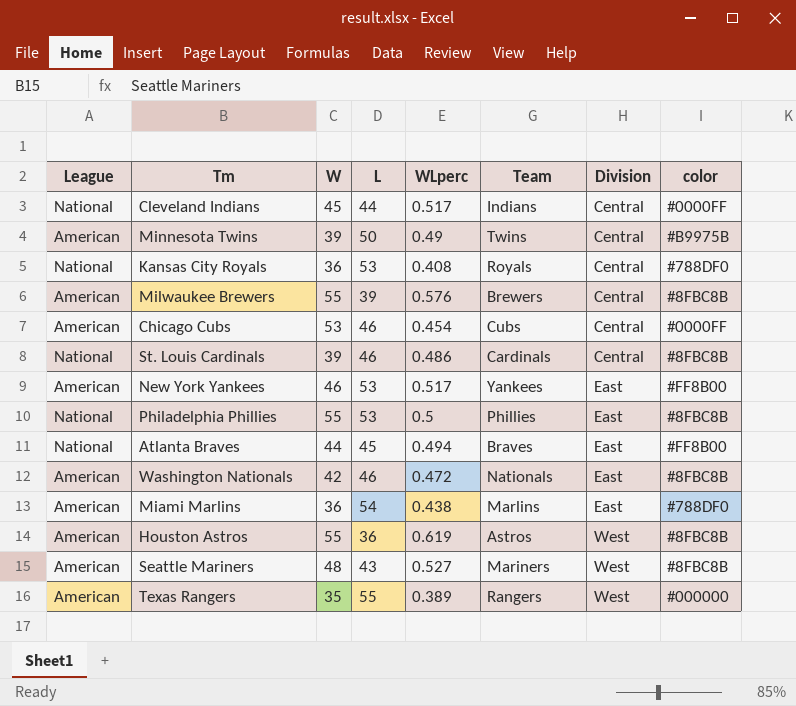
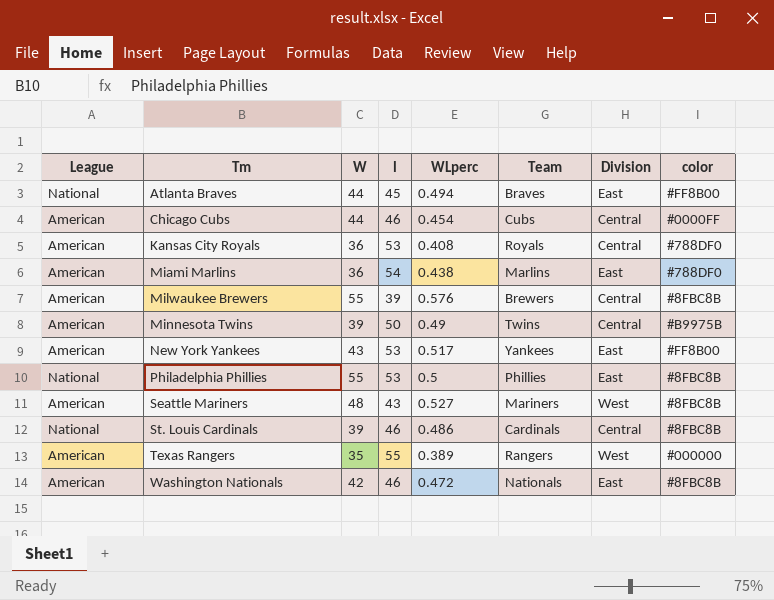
row order: Division ascending -> Tm ascending
column name: L -> l
row Cleveland Indians: National | 45 | 44 | 0.517 | Indians | Central | #0000FF -> none
row Houston Astros: American | 55 | 36 | 0.619 | Astros | West | #8FBC8B -> none
Chicago Cubs | W: 53 -> 44
Kansas City Royals | League: National -> American
New York Yankees | W: 46 -> 43

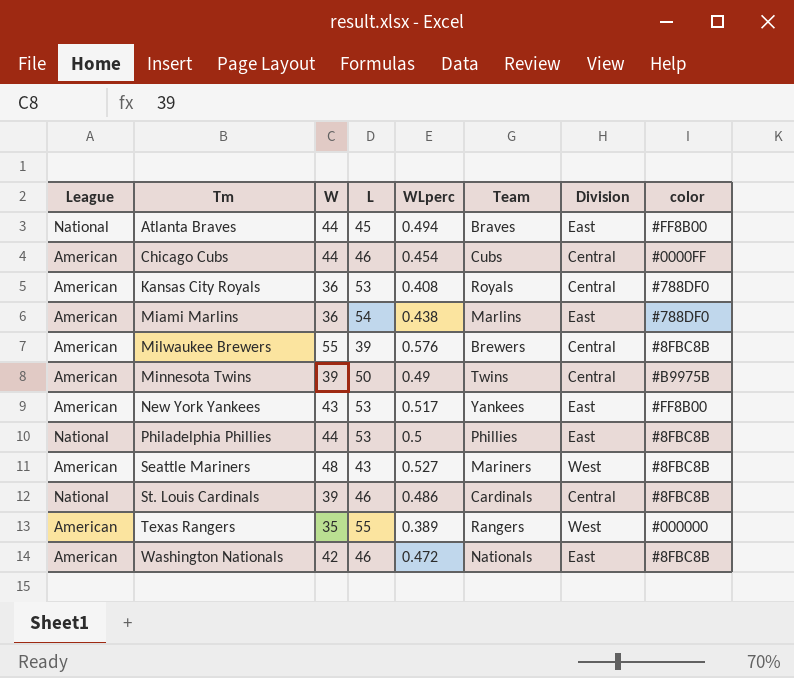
column name: l -> L
Philadelphia Phillies | W: 55 -> 44

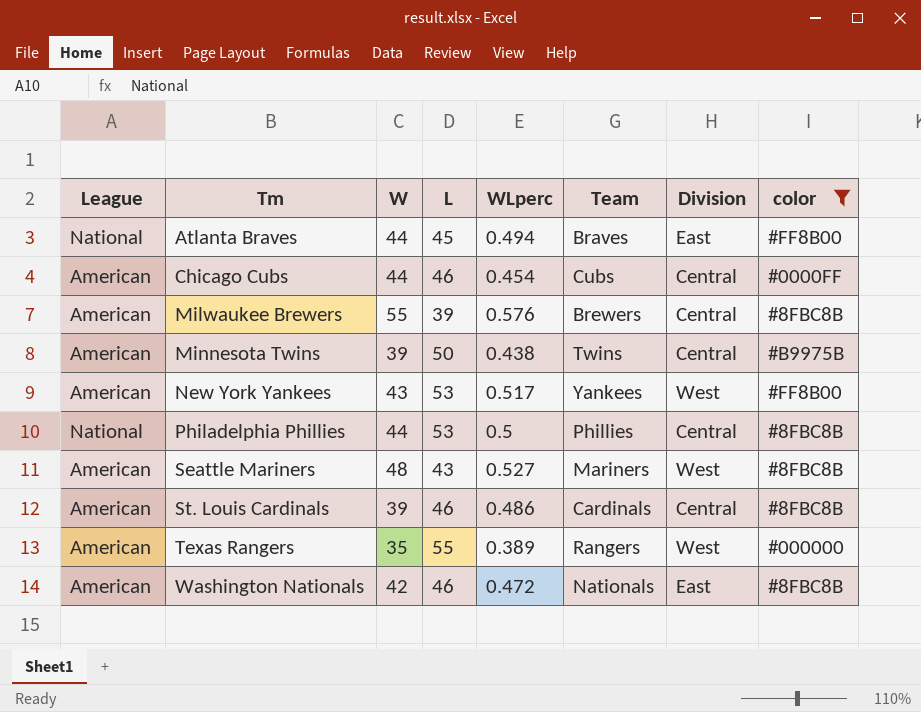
filter: none -> color != #788DF0
Minnesota Twins | WLperc: 0.49 -> 0.438
New York Yankees | Division: East -> West
Philadelphia Phillies | Division: East -> Central
St. Louis Cardinals | League: National -> American

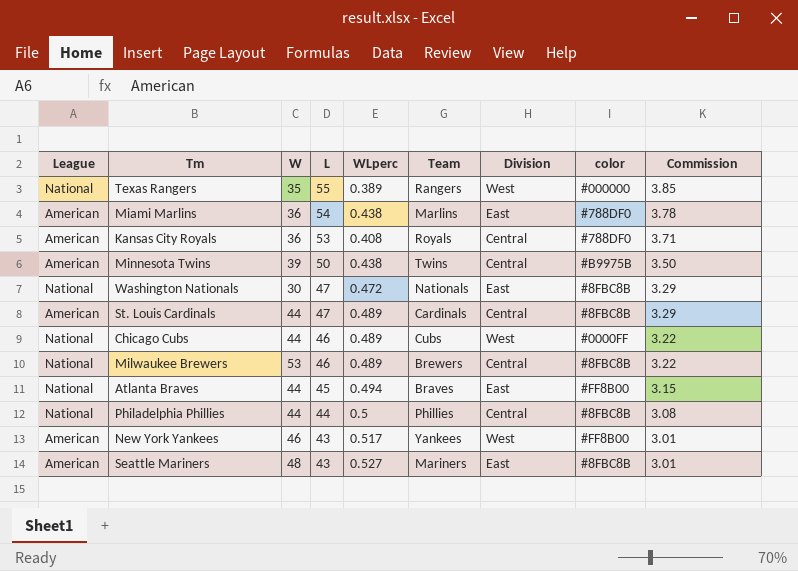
filter: color != #788DF0 -> none
row order: Tm ascending -> L descending
column Commission | formula: none -> [L] * 0.07
Texas Rangers | League: American -> National
Washington Nationals | League: American -> National
Washington Nationals | W: 42 -> 30
Washington Nationals | L: 46 -> 47
St. Louis Cardinals | W: 39 -> 44
St. Louis Cardinals | L: 46 -> 47
St. Louis Cardinals | WLperc: 0.486 -> 0.489
Chicago Cubs | League: American -> National
Chicago Cubs | WLperc: 0.454 -> 0.489
Chicago Cubs | Division: Central -> West
Milwaukee Brewers | League: American -> National
Milwaukee Brewers | W: 55 -> 53
Milwaukee Brewers | L: 39 -> 46
Milwaukee Brewers | WLperc: 0.576 -> 0.489
Philadelphia Phillies | L: 53 -> 44
New York Yankees | W: 43 -> 46
New York Yankees | L: 53 -> 43
Seattle Mariners | Division: West -> East

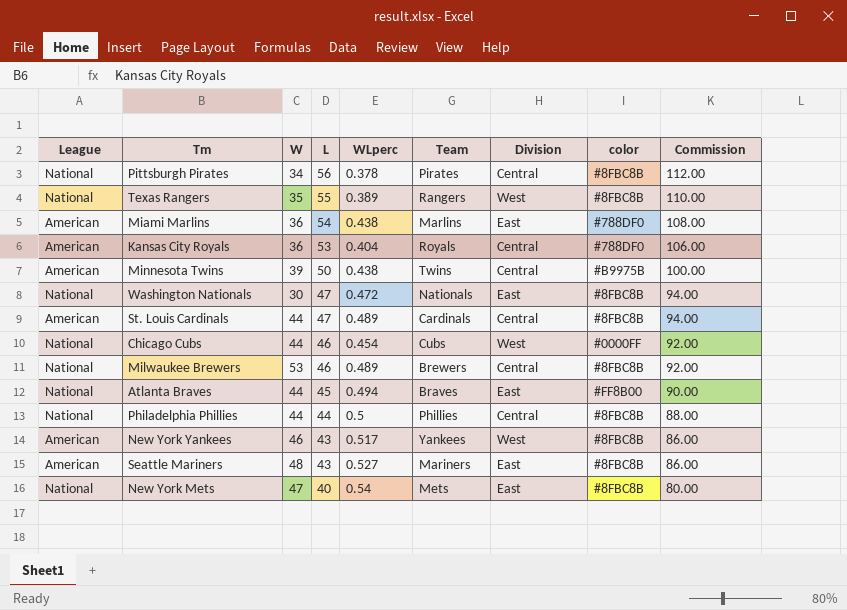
column Commission | formula: [L] * 0.07 -> [L] * 2
row Pittsburgh Pirates: none -> National | 34 | 56 | 0.378 | Pirates | Central | #8FBC8B | 112.00
Texas Rangers | color: #000000 -> #8FBC8B
Kansas City Royals | WLperc: 0.408 -> 0.404
Chicago Cubs | WLperc: 0.489 -> 0.454
New York Yankees | color: #FF8B00 -> #8FBC8B
row New York Mets: none -> National | 47 | 40 | 0.54 | Mets | East | #8FBC8B | 80.00

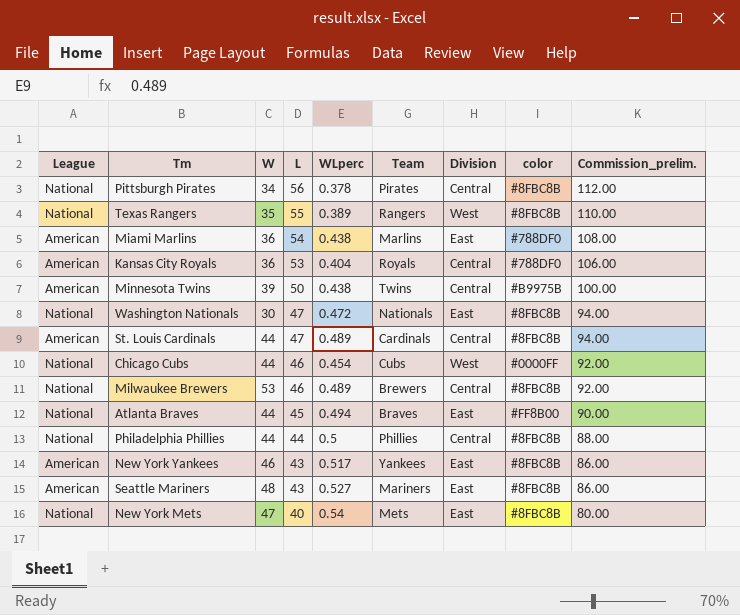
column name: Commission -> Commission_prelim.
New York Yankees | Division: West -> East

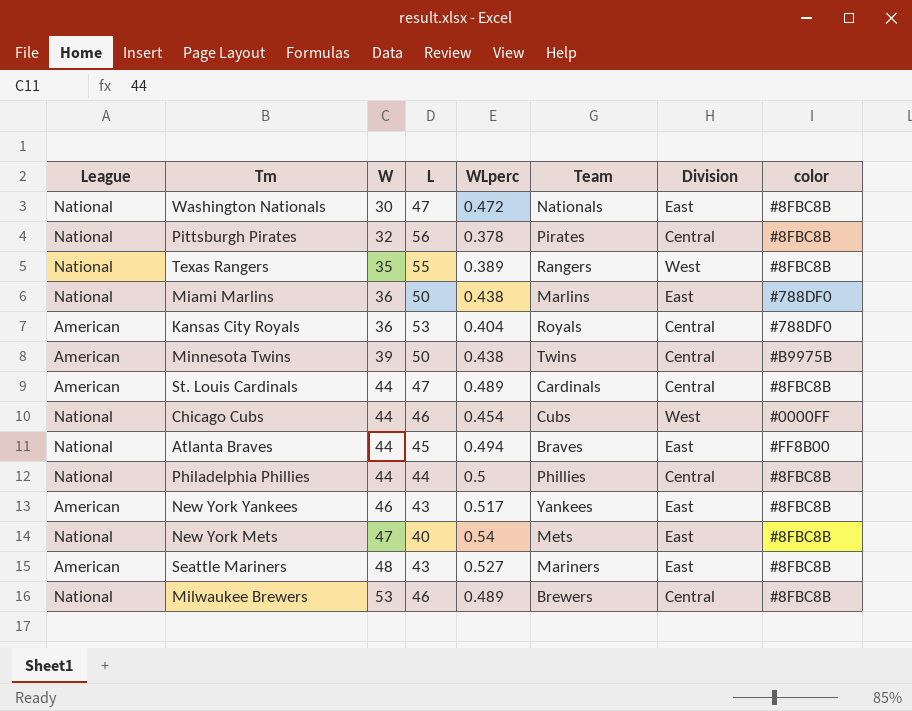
row order: L descending -> W ascending
column Commission_prelim. | formula: [L] * 2 -> none
Pittsburgh Pirates | W: 34 -> 32
Miami Marlins | League: American -> National
Miami Marlins | L: 54 -> 50

